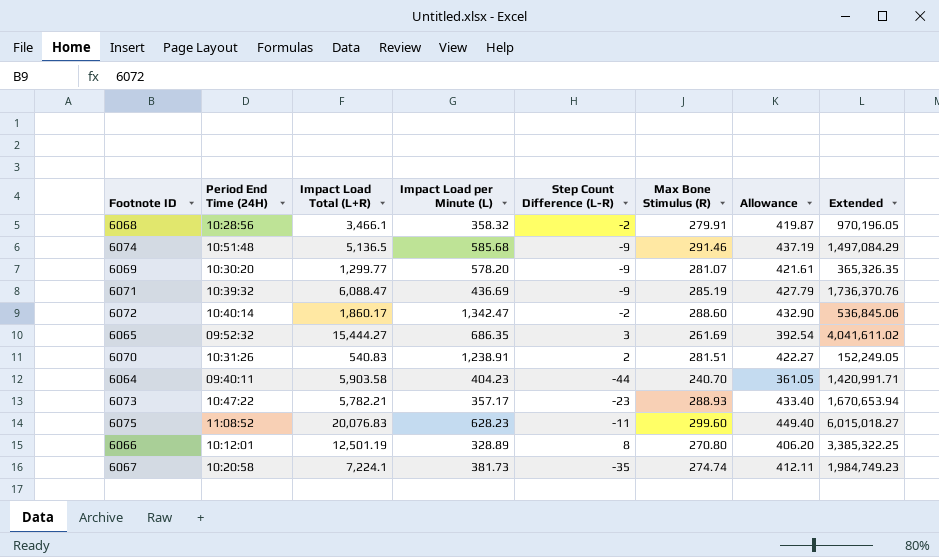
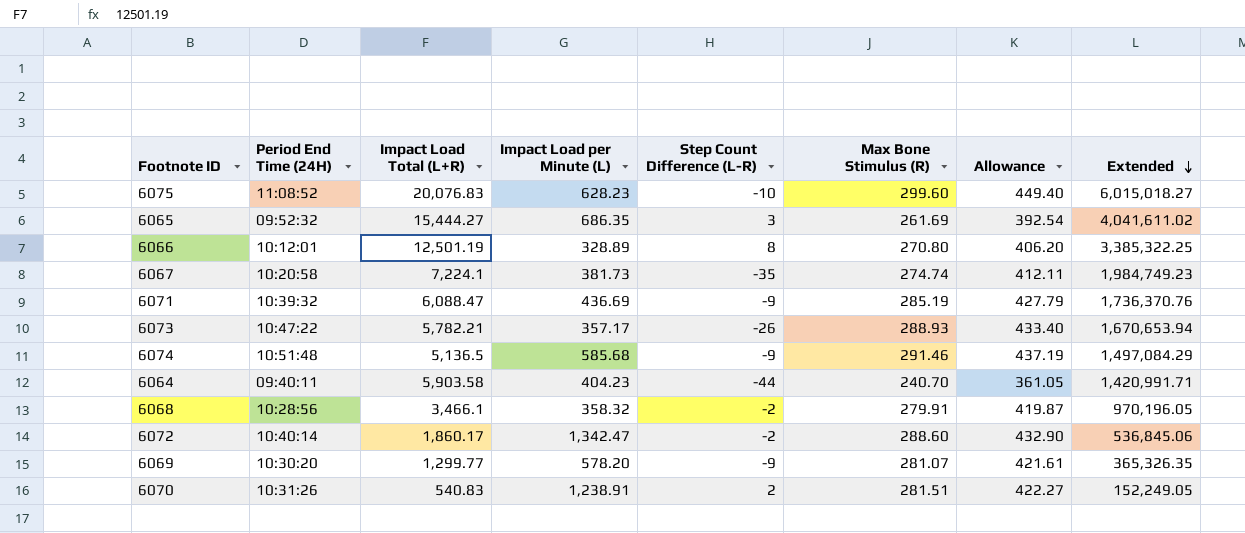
row order: none -> Extended descending
6075 | Step Count Difference (L-R): -11 -> -10
6073 | Step Count Difference (L-R): -23 -> -26

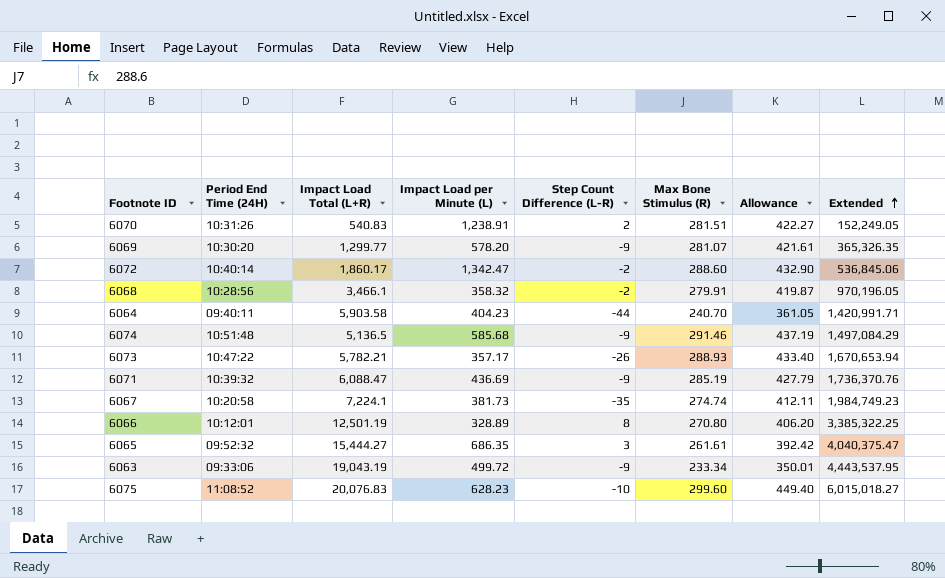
row order: Extended descending -> Extended ascending
6065 | Max Bone Stimulus (R): 261.69 -> 261.61
6065 | Allowance: 392.54 -> 392.42
6065 | Extended: 4,041,611.02 -> 4,040,375.47
row 6063: none -> 09:33:06 | 19,043.19 | 499.72 | -9 | 233.34 | 350.01 | 4,443,537.95

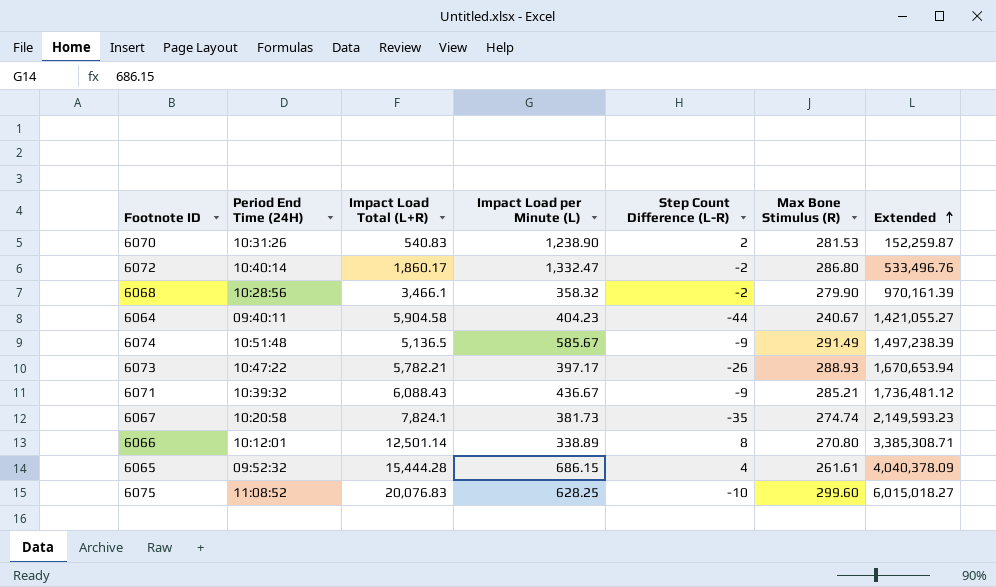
column Allowance | formula: [Max Bone Stimulus (R)] * 1.5 -> none
row 6069: 10:30:20 | 1,299.77 | 578.20 | -9 | 281.07 | 421.61 | 365,326.35 -> none
row 6063: 09:33:06 | 19,043.19 | 499.72 | -9 | 233.34 | 350.01 | 4,443,537.95 -> none
6070 | Impact Load per Minute (L): 1,238.91 -> 1,238.90
6070 | Max Bone Stimulus (R): 281.51 -> 281.53
6070 | Extended: 152,249.05 -> 152,259.87
6072 | Impact Load per Minute (L): 1,342.47 -> 1,332.47
6072 | Max Bone Stimulus (R): 288.60 -> 286.80
6072 | Extended: 536,845.06 -> 533,496.76
6068 | Max Bone Stimulus (R): 279.91 -> 279.90
6068 | Extended: 970,196.05 -> 970,161.39
6064 | Impact Load Total (L+R): 5,903.58 -> 5,904.58
6064 | Max Bone Stimulus (R): 240.70 -> 240.67
6064 | Extended: 1,420,991.71 -> 1,421,055.27
6074 | Impact Load per Minute (L): 585.68 -> 585.67
6074 | Max Bone Stimulus (R): 291.46 -> 291.49
6074 | Extended: 1,497,084.29 -> 1,497,238.39
6073 | Impact Load per Minute (L): 357.17 -> 397.17
6071 | Impact Load Total (L+R): 6,088.47 -> 6,088.43
6071 | Impact Load per Minute (L): 436.69 -> 436.67
6071 | Max Bone Stimulus (R): 285.19 -> 285.21
6071 | Extended: 1,736,370.76 -> 1,736,481.12
6067 | Impact Load Total (L+R): 7,224.1 -> 7,824.1
6067 | Extended: 1,984,749.23 -> 2,149,593.23
6066 | Impact Load Total (L+R): 12,501.19 -> 12,501.14
6066 | Impact Load per Minute (L): 328.89 -> 338.89
6066 | Extended: 3,385,322.25 -> 3,385,308.71
6065 | Impact Load Total (L+R): 15,444.27 -> 15,444.28
6065 | Impact Load per Minute (L): 686.35 -> 686.15
6065 | Step Count Difference (L-R): 3 -> 4
6065 | Extended: 4,040,375.47 -> 4,040,378.09
6075 | Impact Load per Minute (L): 628.23 -> 628.25

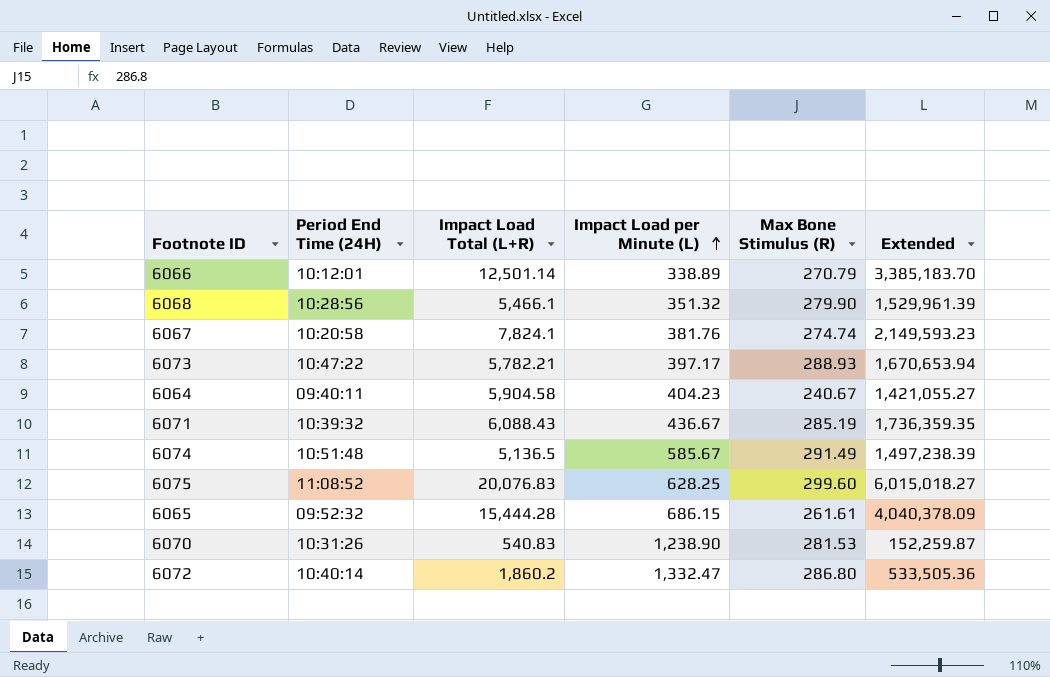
row order: Extended ascending -> Impact Load per Minute (L) ascending
column Step Count Difference (L-R) | position: 5 -> none
6066 | Max Bone Stimulus (R): 270.80 -> 270.79
6066 | Extended: 3,385,308.71 -> 3,385,183.70
6068 | Impact Load Total (L+R): 3,466.1 -> 5,466.1
6068 | Impact Load per Minute (L): 358.32 -> 351.32
6068 | Extended: 970,161.39 -> 1,529,961.39
6067 | Impact Load per Minute (L): 381.73 -> 381.76
6071 | Max Bone Stimulus (R): 285.21 -> 285.19
6071 | Extended: 1,736,481.12 -> 1,736,359.35
6072 | Impact Load Total (L+R): 1,860.17 -> 1,860.2
6072 | Extended: 533,496.76 -> 533,505.36

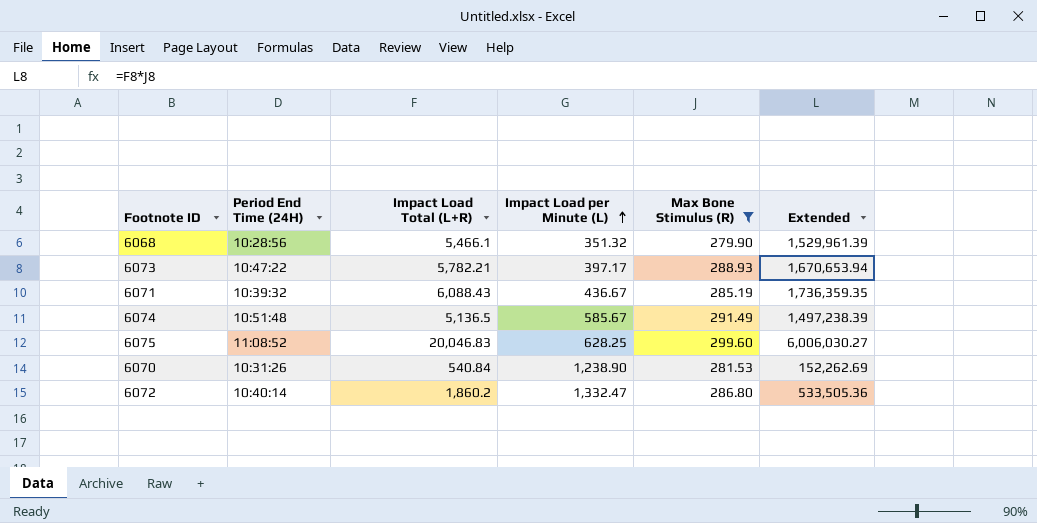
filter: none -> Max Bone Stimulus (R) >= 279.90
6075 | Impact Load Total (L+R): 20,076.83 -> 20,046.83
6075 | Extended: 6,015,018.27 -> 6,006,030.27
6070 | Impact Load Total (L+R): 540.83 -> 540.84
6070 | Extended: 152,259.87 -> 152,262.69

